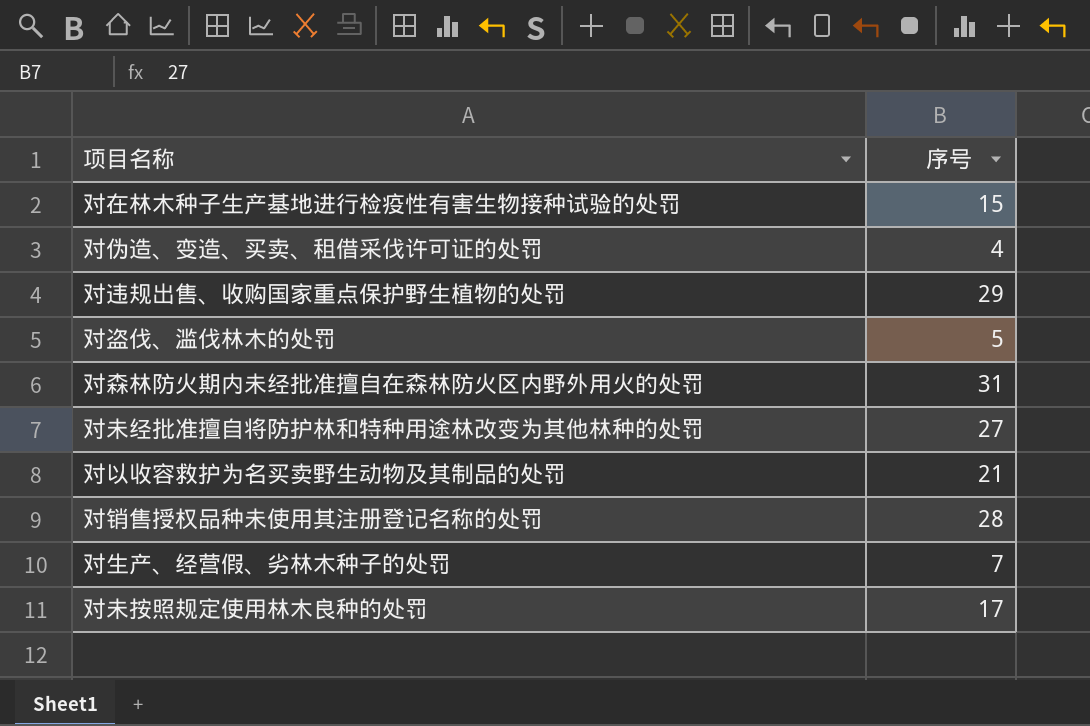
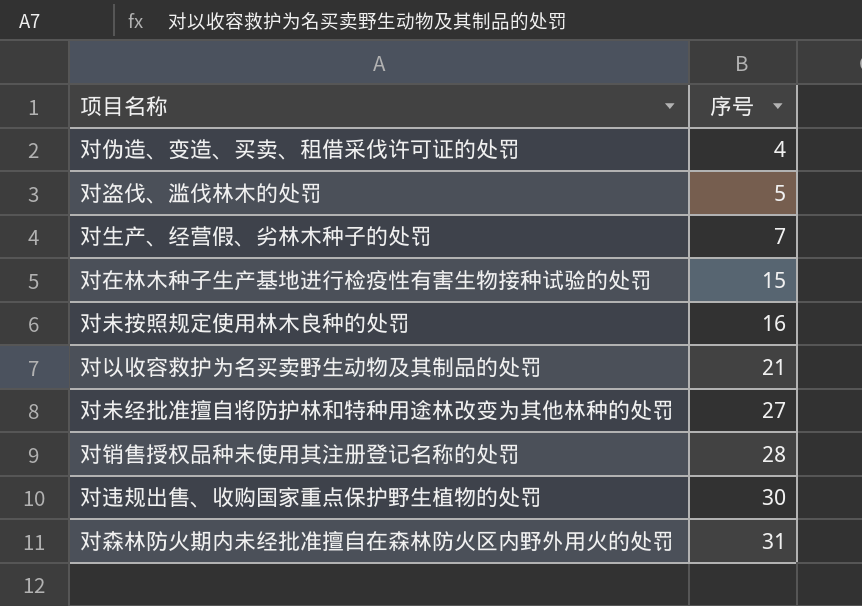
row order: none -> 序号 ascending
对未按照规定使用林木良种的处罚 | 序号: 17 -> 16
对违规出售、收购国家重点保护野生植物的处罚 | 序号: 29 -> 30

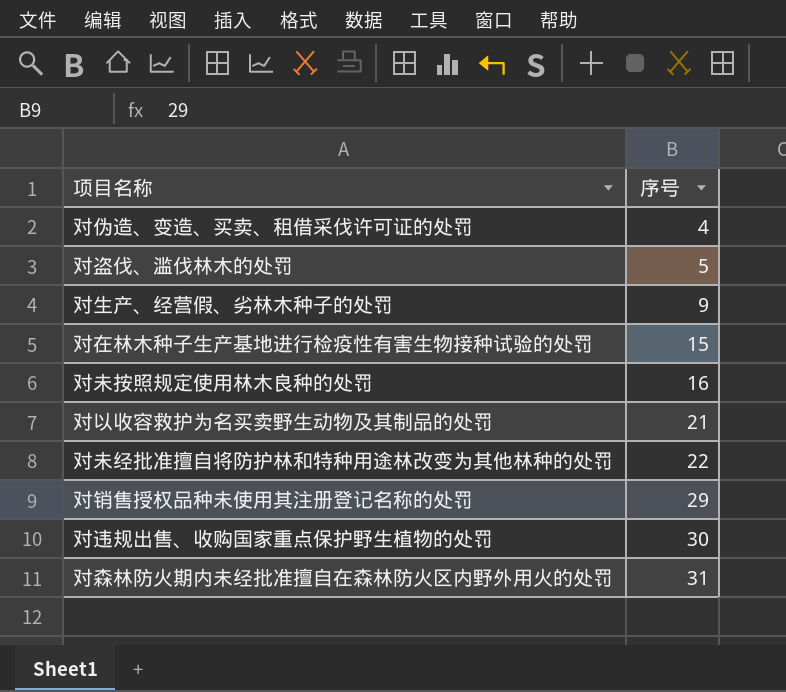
对生产、经营假、劣林木种子的处罚 | 序号: 7 -> 9
对未经批准擅自将防护林和特种用途林改变为其他林种的处罚 | 序号: 27 -> 22
对销售授权品种未使用其注册登记名称的处罚 | 序号: 28 -> 29

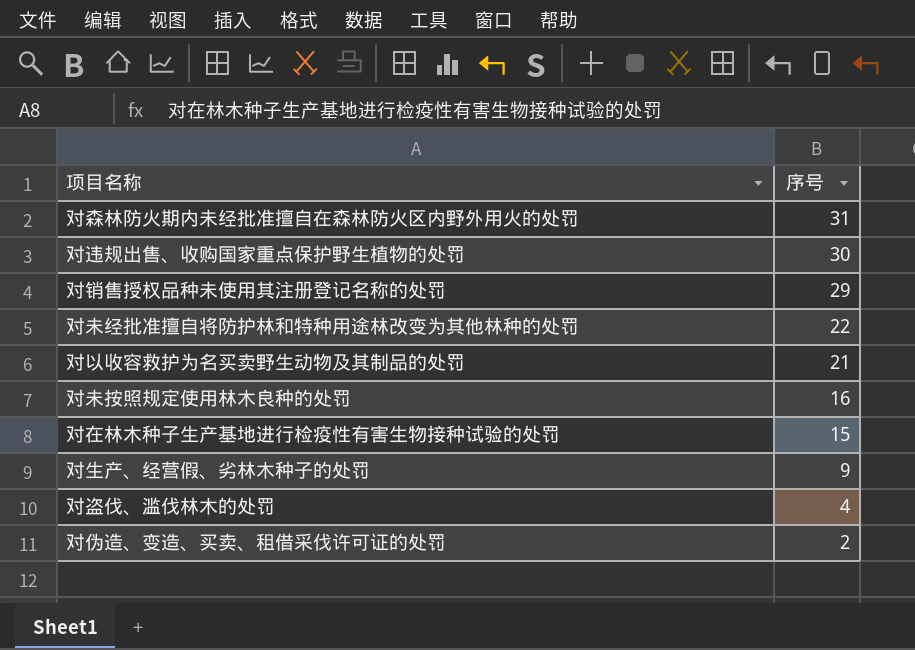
row order: 序号 ascending -> 序号 descending
对盗伐、滥伐林木的处罚 | 序号: 5 -> 4
对伪造、变造、买卖、租借采伐许可证的处罚 | 序号: 4 -> 2

